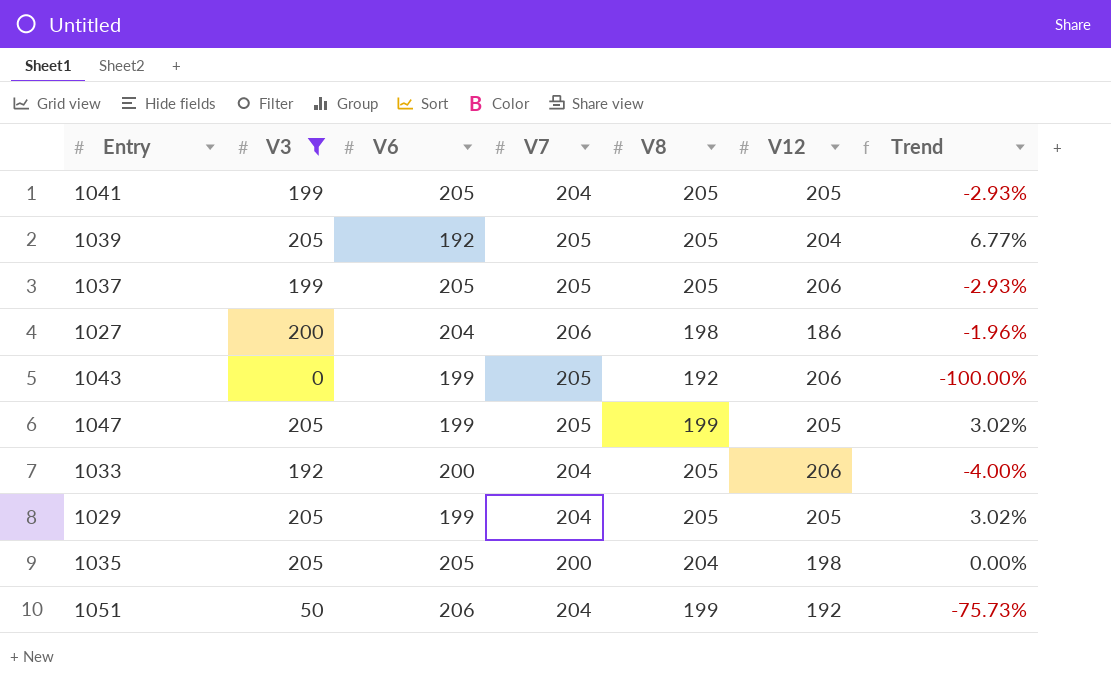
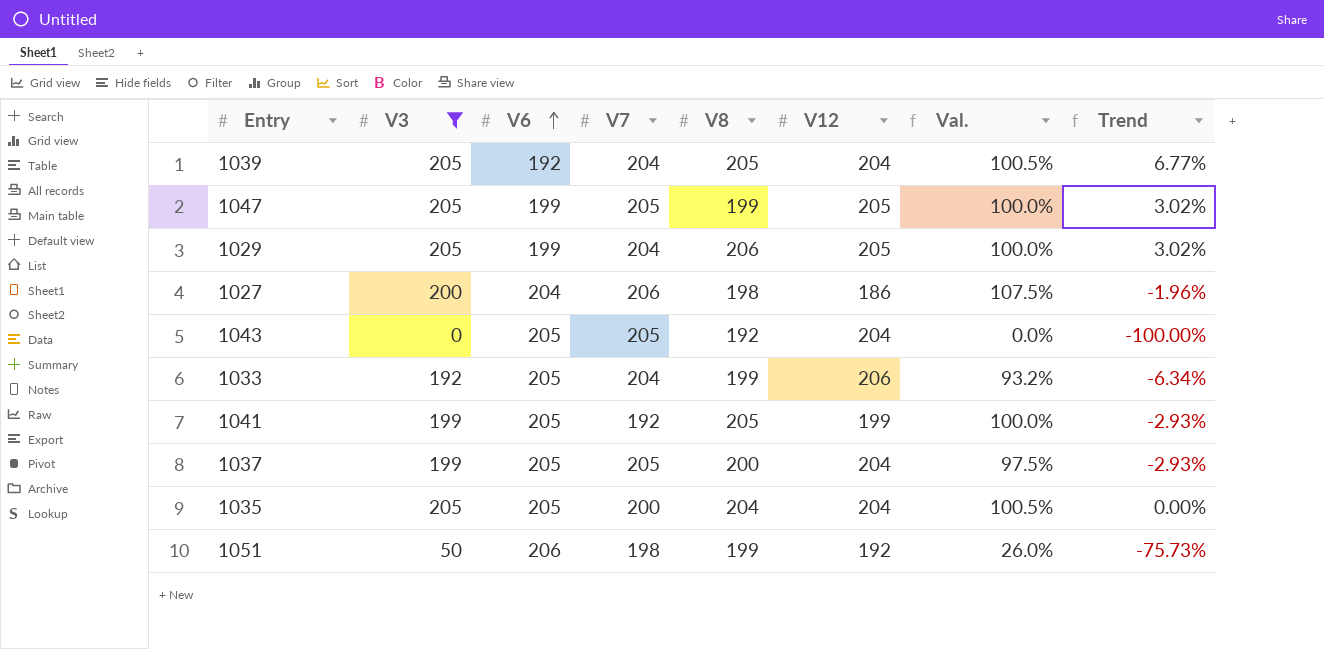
row order: none -> V6 ascending
column Val. | formula: none -> [V3] / [V12]
1039 | V7: 205 -> 204
1029 | V8: 205 -> 206
1043 | V6: 199 -> 205
1043 | V12: 206 -> 204
1033 | V6: 200 -> 205
1033 | V8: 205 -> 199
1033 | Trend: -4.00% -> -6.34%
1041 | V7: 204 -> 192
1041 | V12: 205 -> 199
1037 | V8: 205 -> 200
1037 | V12: 206 -> 204
1035 | V12: 198 -> 204
1051 | V7: 204 -> 198

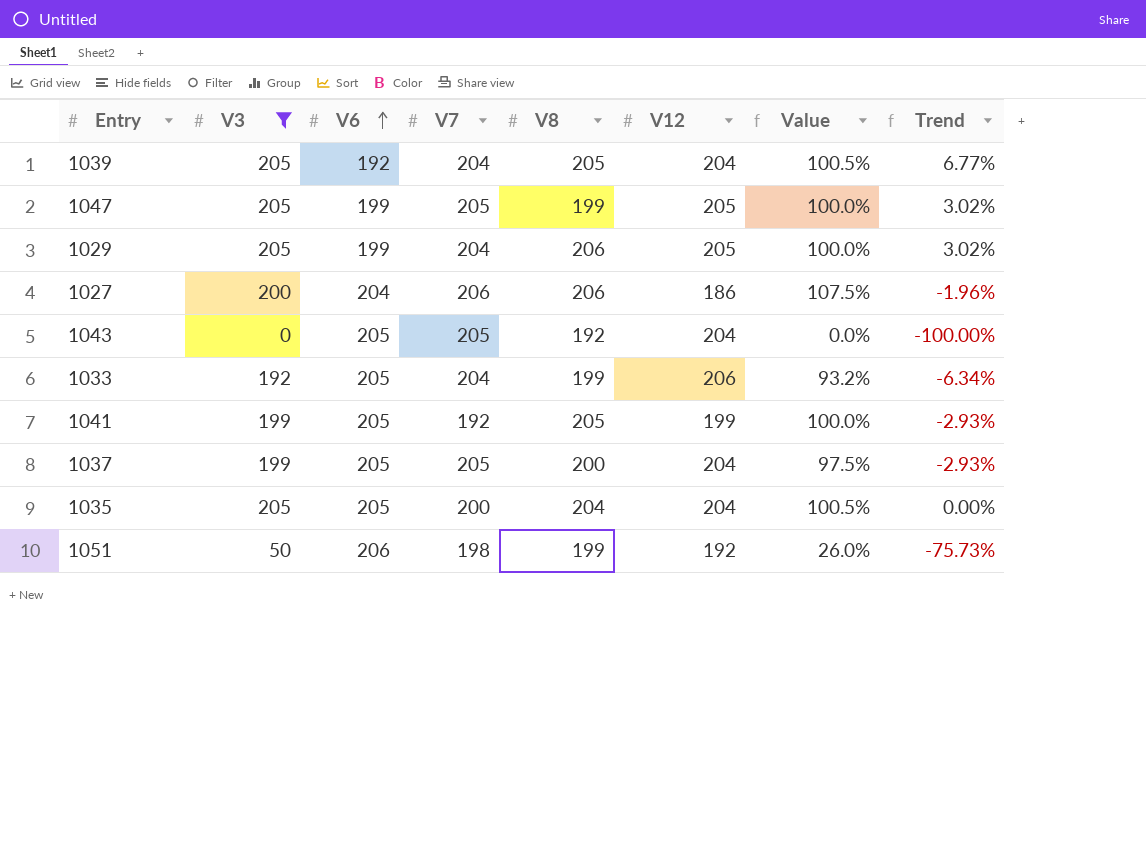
column name: Val. -> Value
1027 | V8: 198 -> 206

